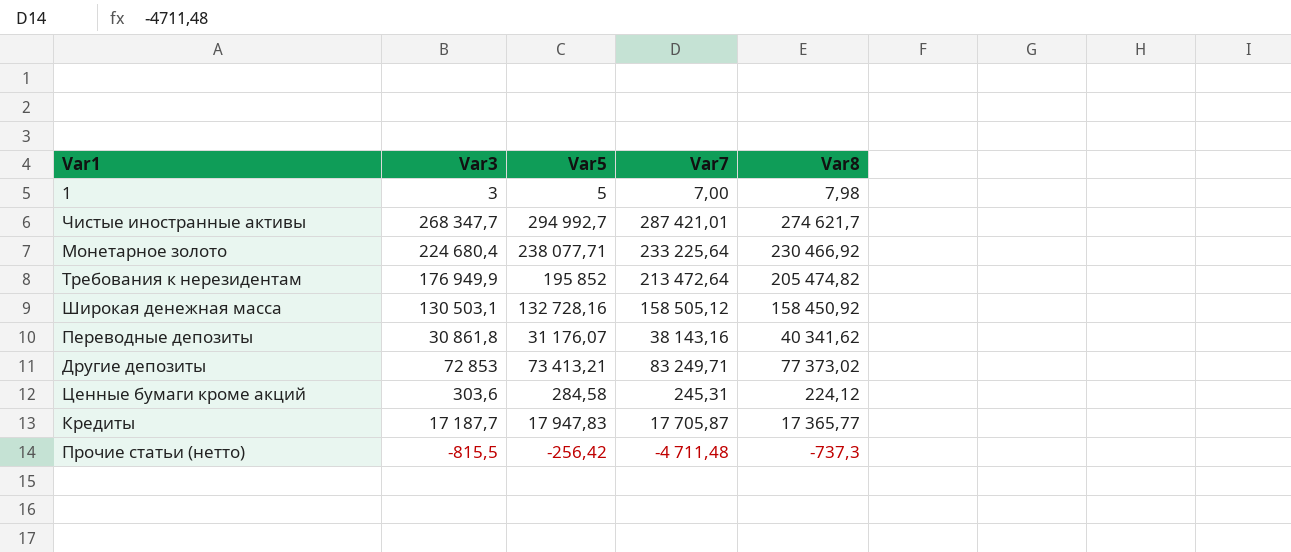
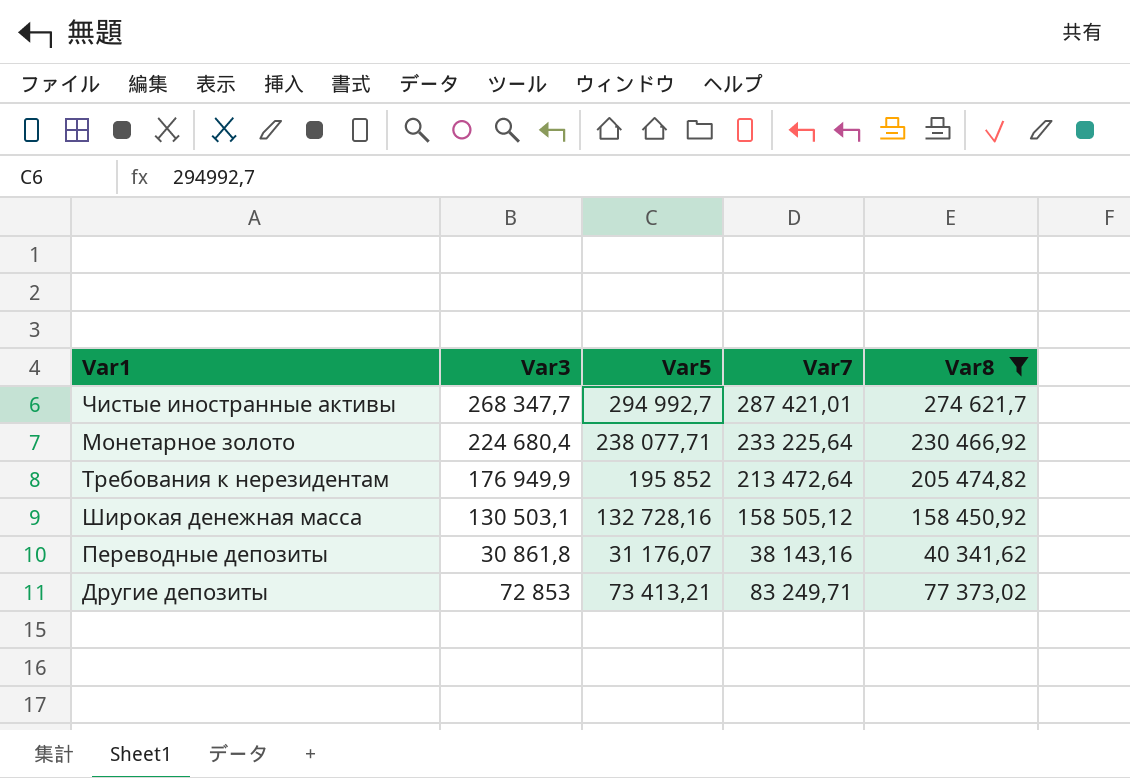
filter: none -> Var8 >= 40 341,62

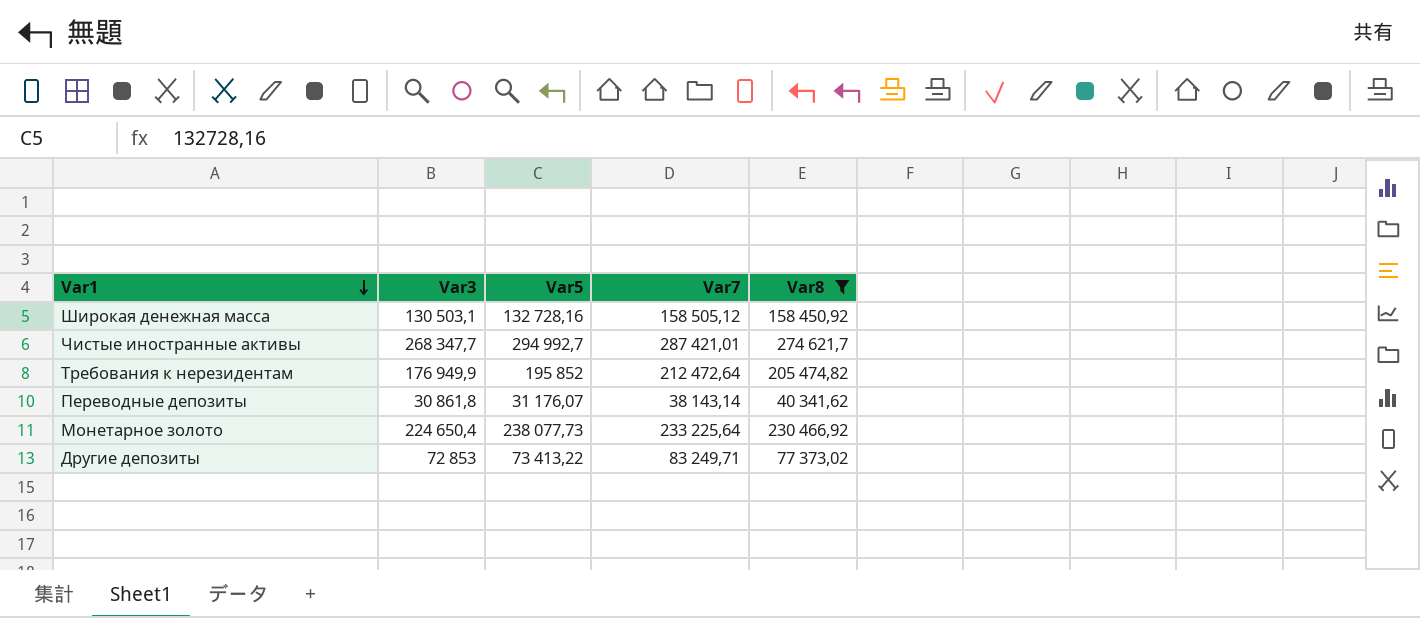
row order: none -> Var1 descending
Требования к нерезидентам | Var7: 213 472,64 -> 212 472,64
Переводные депозиты | Var7: 38 143,16 -> 38 143,14
Монетарное золото | Var3: 224 680,4 -> 224 650,4
Монетарное золото | Var5: 238 077,71 -> 238 077,73
Другие депозиты | Var5: 73 413,21 -> 73 413,22

